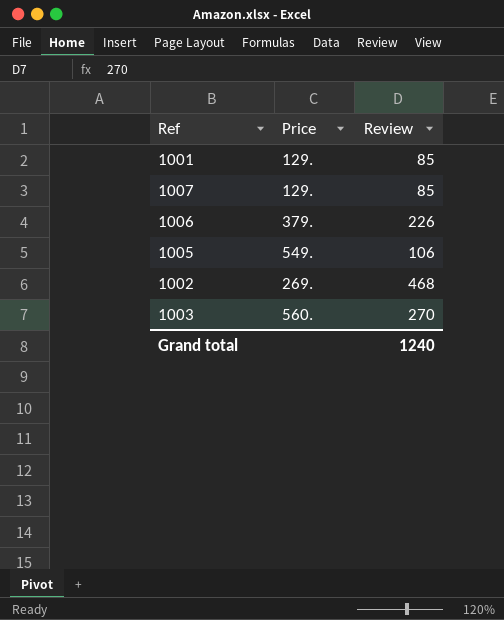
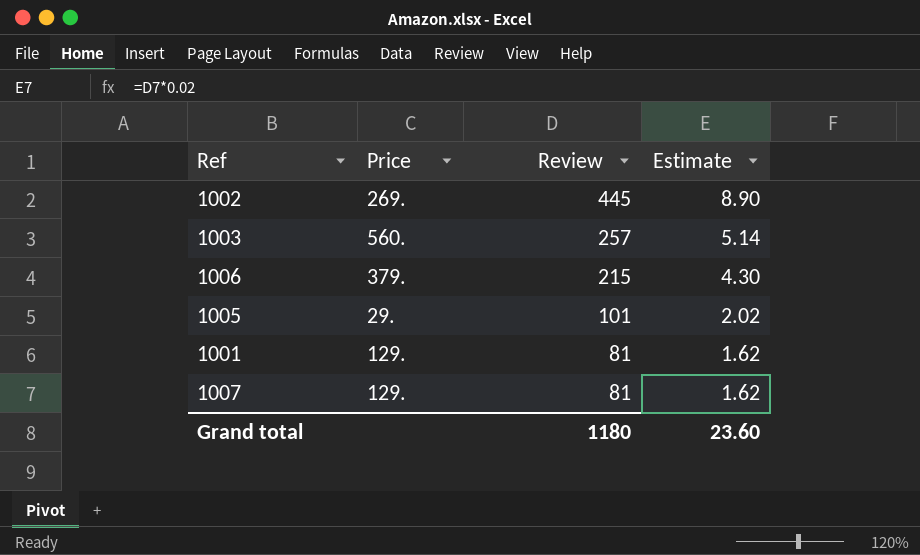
row order: none -> Review descending
column Estimate | formula: none -> [Review] * 0.02
1002 | Review: 468 -> 445
1003 | Review: 270 -> 257
1006 | Review: 226 -> 215
1005 | Price: 549. -> 29.
1005 | Review: 106 -> 101
1001 | Review: 85 -> 81
1007 | Review: 85 -> 81
Grand total | Review: 1240 -> 1180

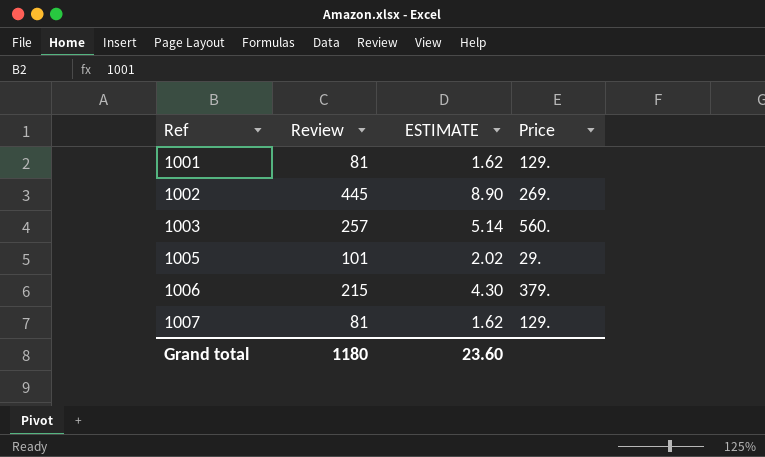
row order: Review descending -> Ref ascending
column name: Estimate -> ESTIMATE
column Price | position: 2 -> 4

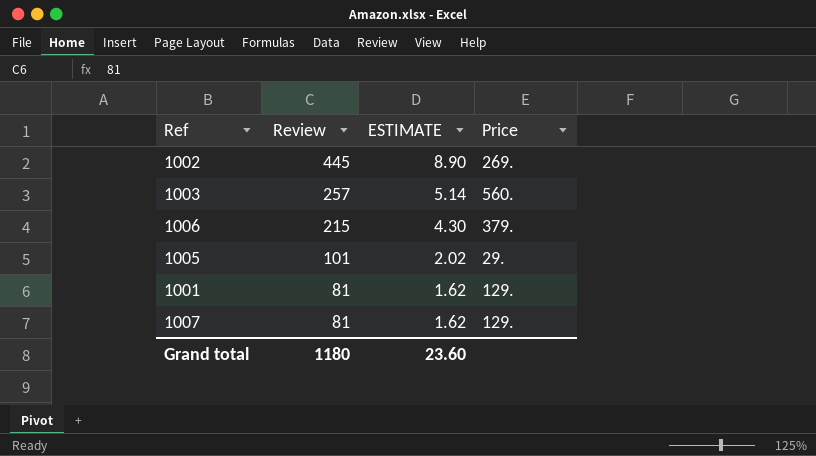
row order: Ref ascending -> Review descending

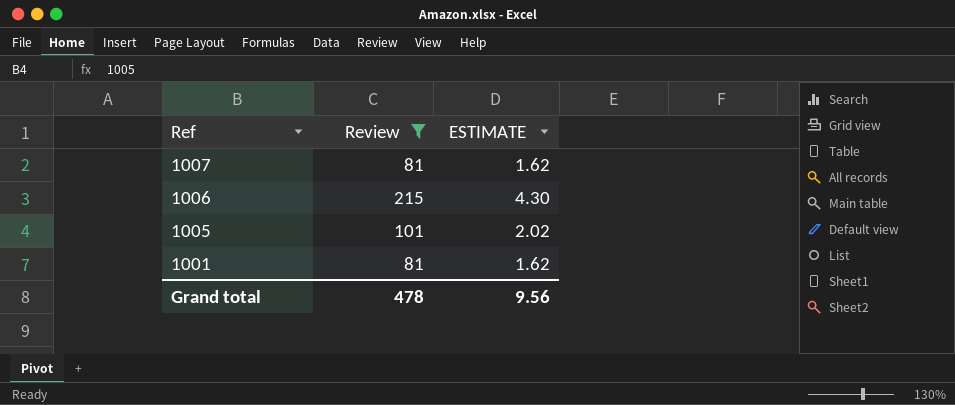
filter: none -> Review <= 215
row order: Review descending -> Ref descending
column Price | position: 4 -> none
Grand total | Review: 1180 -> 478
Grand total | ESTIMATE: 23.60 -> 9.56

